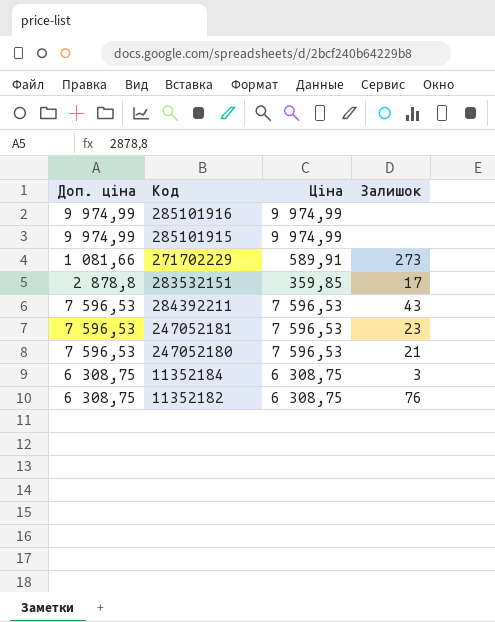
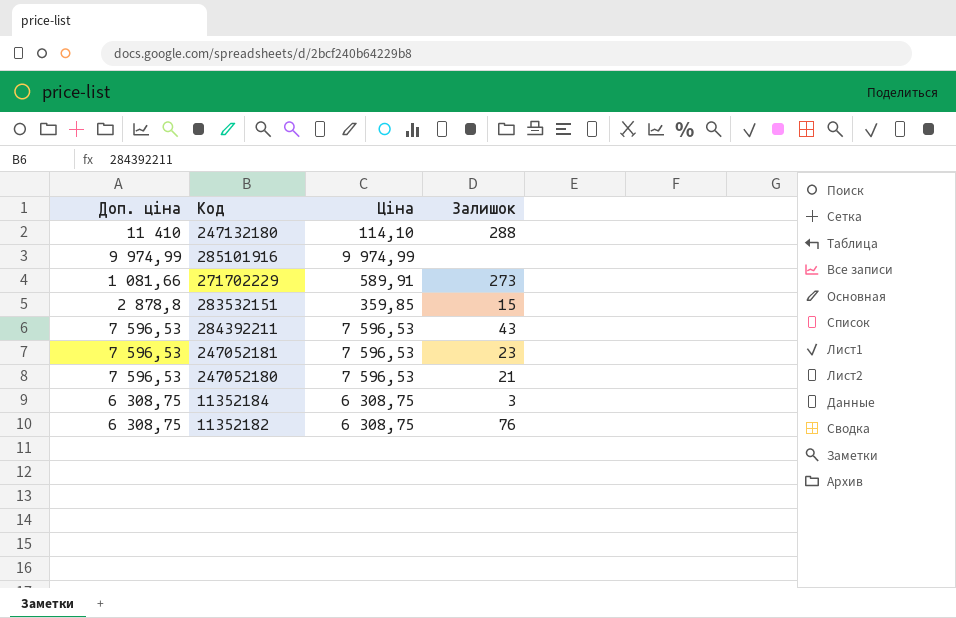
row 285101915: 9 974,99 | 9 974,99 | none -> none
row 247132180: none -> 11 410 | 114,10 | 288
283532151 | Залишок: 17 -> 15

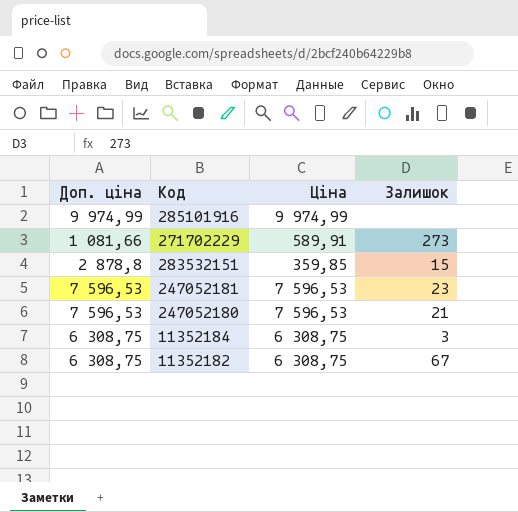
row 247132180: 11 410 | 114,10 | 288 -> none
row 284392211: 7 596,53 | 7 596,53 | 43 -> none
11352182 | Залишок: 76 -> 67

